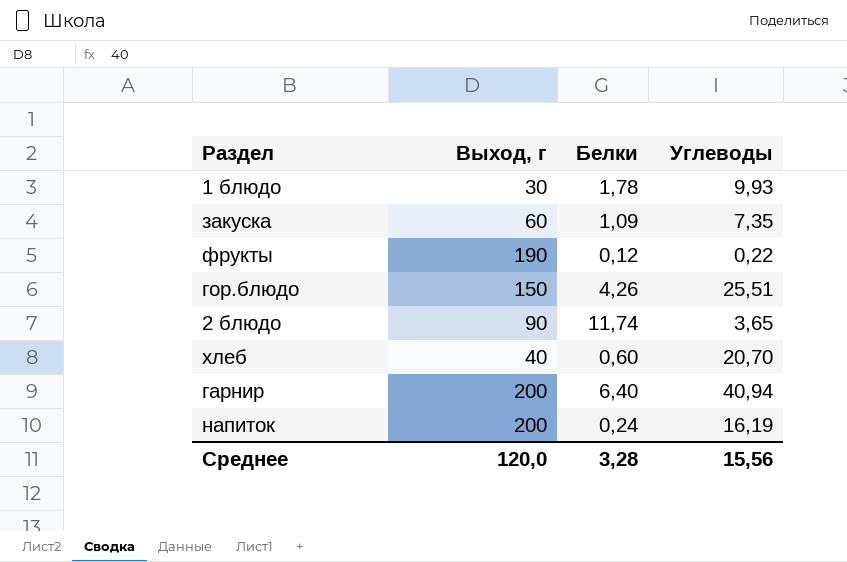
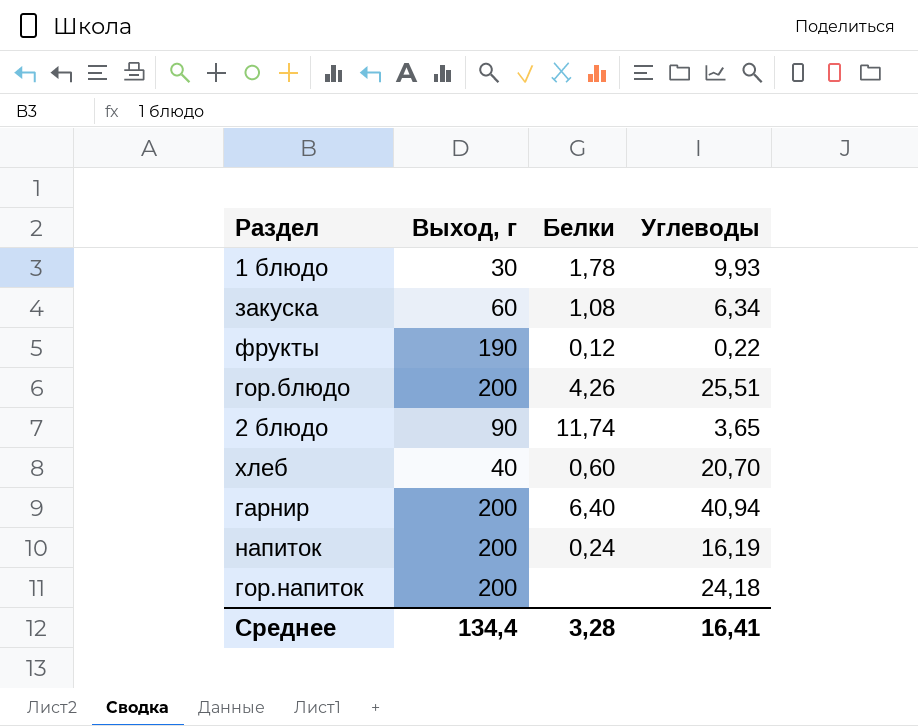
закуска | Белки: 1,09 -> 1,08
закуска | Углеводы: 7,35 -> 6,34
гор.блюдо | Выход, г: 150 -> 200
row гор.напиток: none -> 200 | none | 24,18
Среднее | Выход, г: 120,0 -> 134,4
Среднее | Углеводы: 15,56 -> 16,41

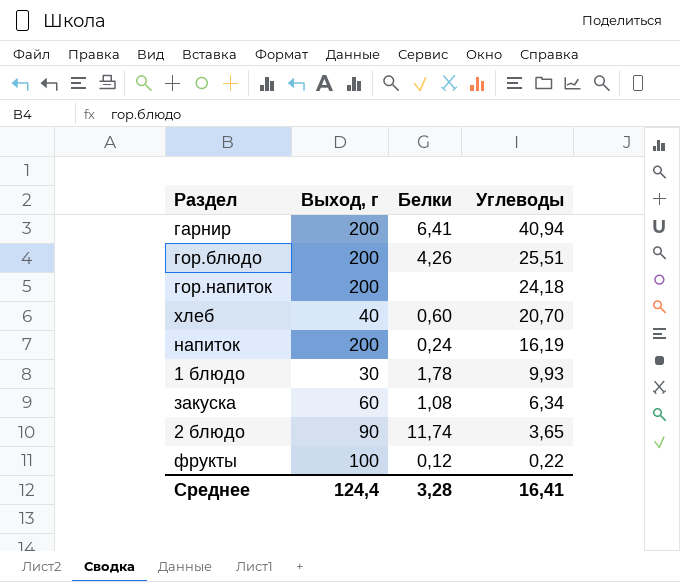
row order: none -> Углеводы descending
гарнир | Белки: 6,40 -> 6,41
фрукты | Выход, г: 190 -> 100
Среднее | Выход, г: 134,4 -> 124,4

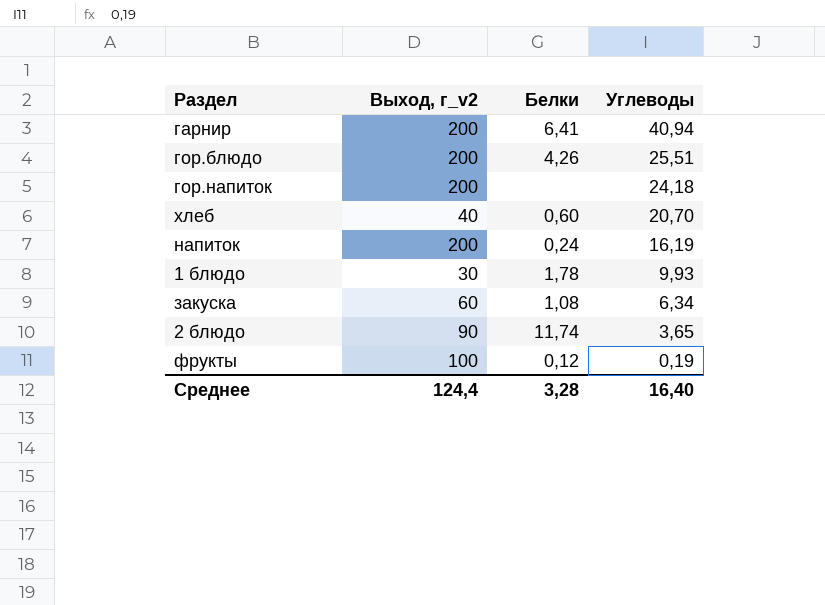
column name: Выход, г -> Выход, г_v2
фрукты | Углеводы: 0,22 -> 0,19
Среднее | Углеводы: 16,41 -> 16,40

